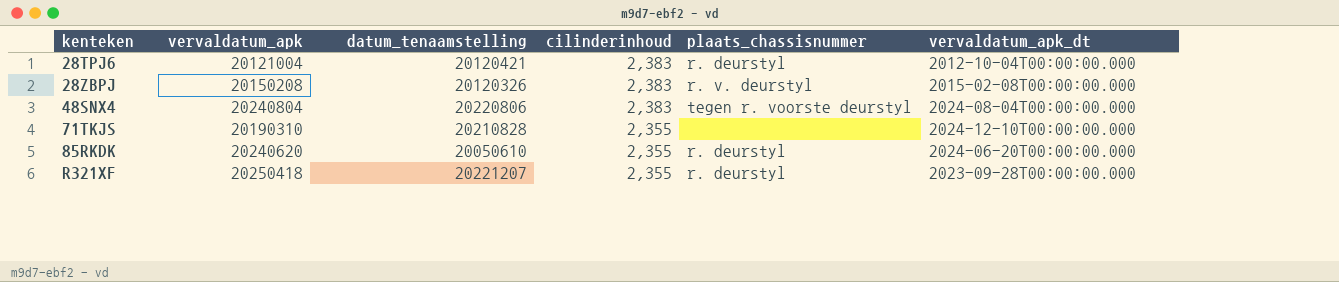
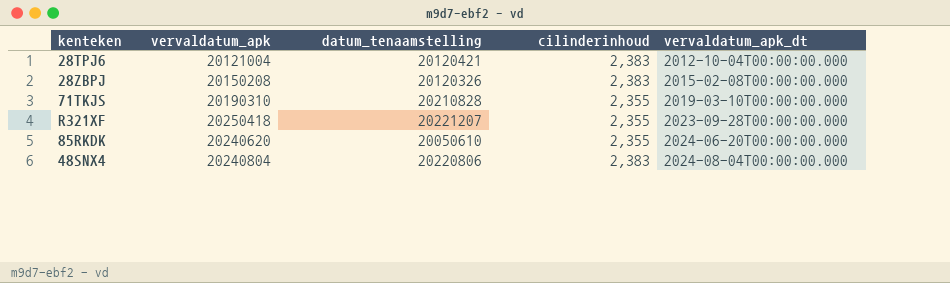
row order: kenteken ascending -> vervaldatum_apk_dt ascending
column plaats_chassisnummer | position: 5 -> none
71TKJS | vervaldatum_apk_dt: 2024-12-10T00:00:00.000 -> 2019-03-10T00:00:00.000

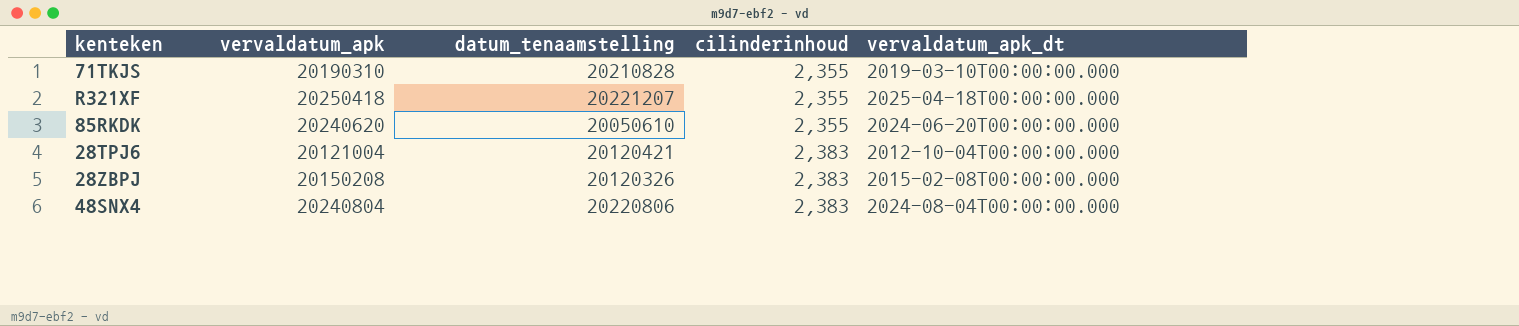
row order: vervaldatum_apk_dt ascending -> cilinderinhoud ascending
R321XF | vervaldatum_apk_dt: 2023-09-28T00:00:00.000 -> 2025-04-18T00:00:00.000

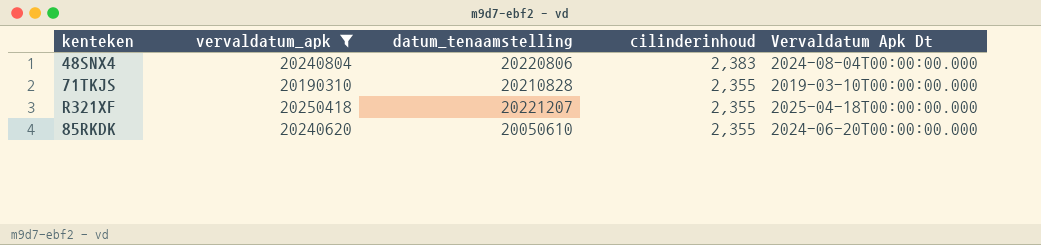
filter: none -> vervaldatum_apk >= 20190310
row order: cilinderinhoud ascending -> cilinderinhoud descending
column name: vervaldatum_apk_dt -> Vervaldatum Apk Dt

